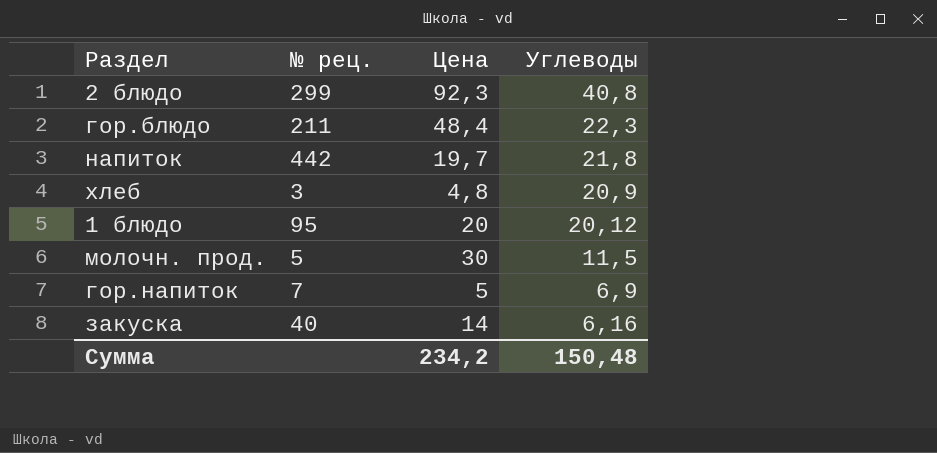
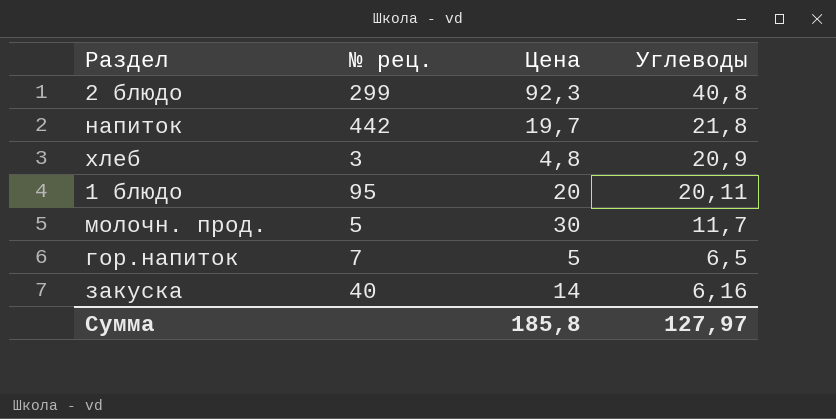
row гор.блюдо: 211 | 48,4 | 22,3 -> none
1 блюдо | Углеводы: 20,12 -> 20,11
молочн. прод. | Углеводы: 11,5 -> 11,7
гор.напиток | Углеводы: 6,9 -> 6,5
Сумма | Цена: 234,2 -> 185,8
Сумма | Углеводы: 150,48 -> 127,97

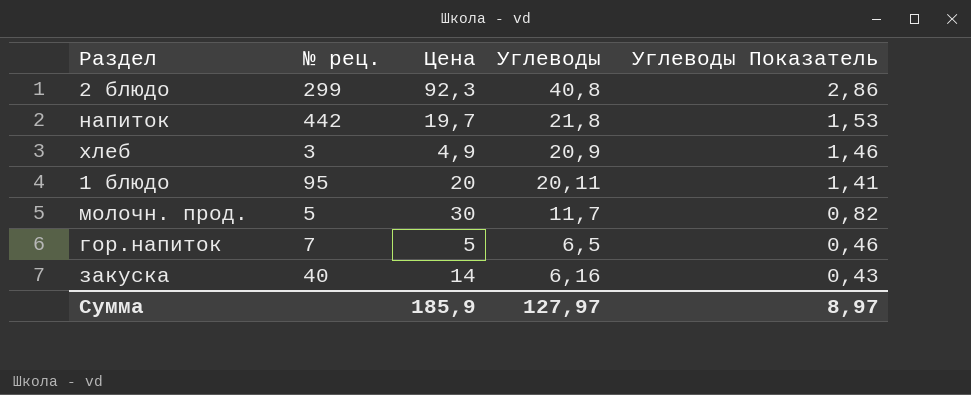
column Углеводы Показатель | formula: none -> [Углеводы] * 0,07
хлеб | Цена: 4,8 -> 4,9
Сумма | Цена: 185,8 -> 185,9

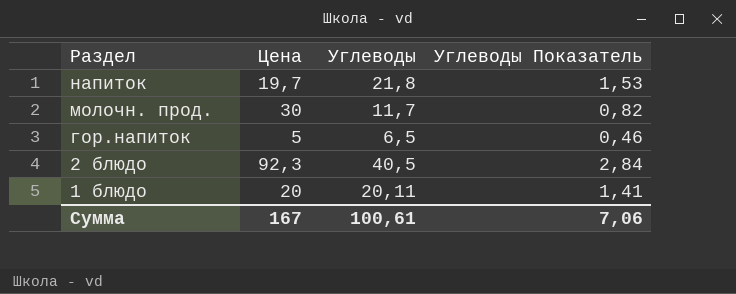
row order: Углеводы descending -> Раздел descending
column № рец. | position: 2 -> none
row хлеб: 3 | 4,9 | 20,9 | 1,46 -> none
row закуска: 40 | 14 | 6,16 | 0,43 -> none
2 блюдо | Углеводы: 40,8 -> 40,5
2 блюдо | Углеводы Показатель: 2,86 -> 2,84
Сумма | Цена: 185,9 -> 167
Сумма | Углеводы: 127,97 -> 100,61
Сумма | Углеводы Показатель: 8,97 -> 7,06

